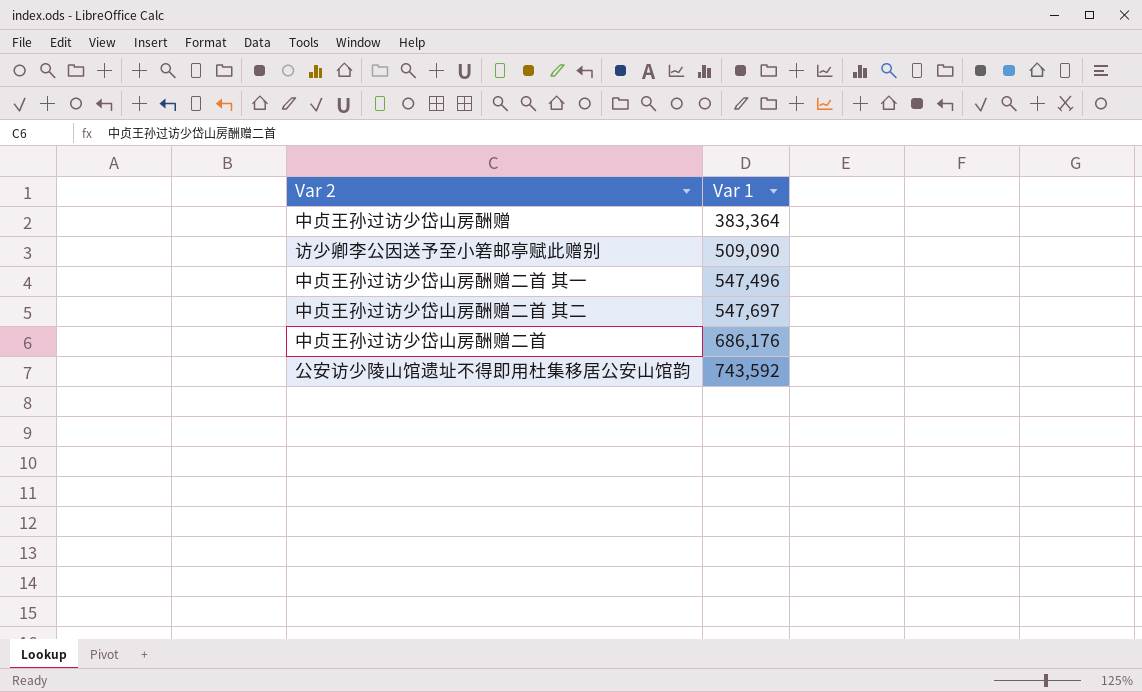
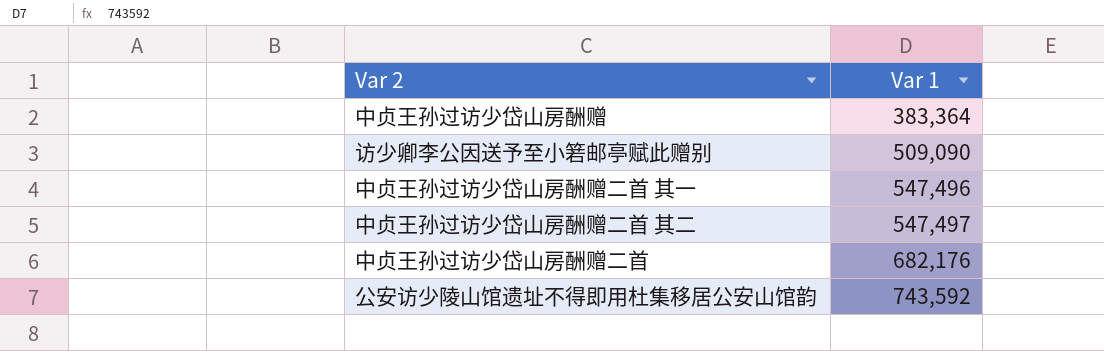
中贞王孙过访少岱山房酬赠二首 其二 | Var 1: 547,697 -> 547,497
中贞王孙过访少岱山房酬赠二首 | Var 1: 686,176 -> 682,176

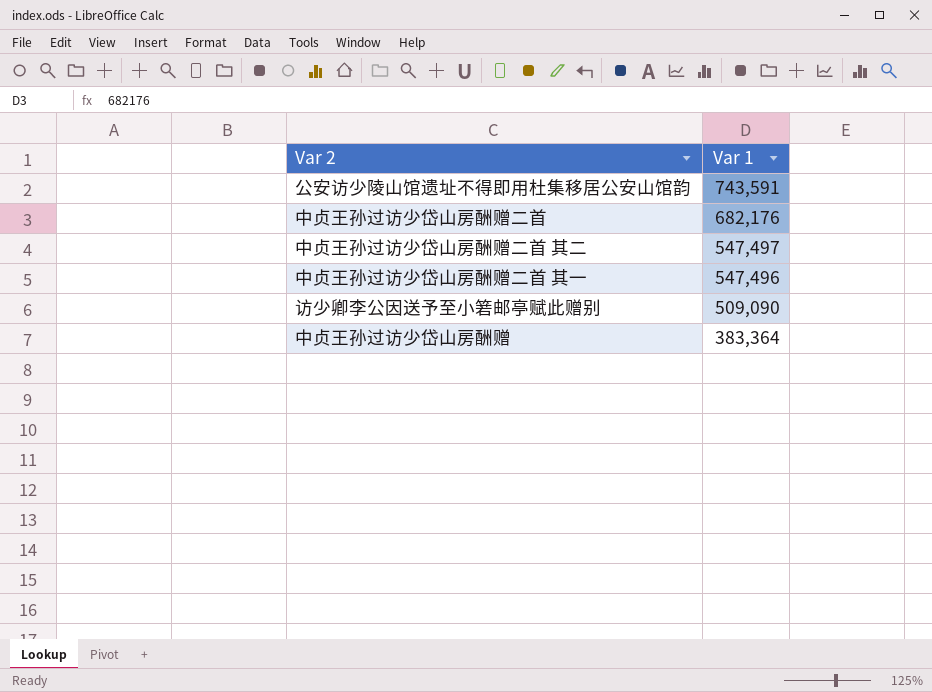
row order: Var 1 ascending -> Var 1 descending
公安访少陵山馆遗址不得即用杜集移居公安山馆韵 | Var 1: 743,592 -> 743,591

